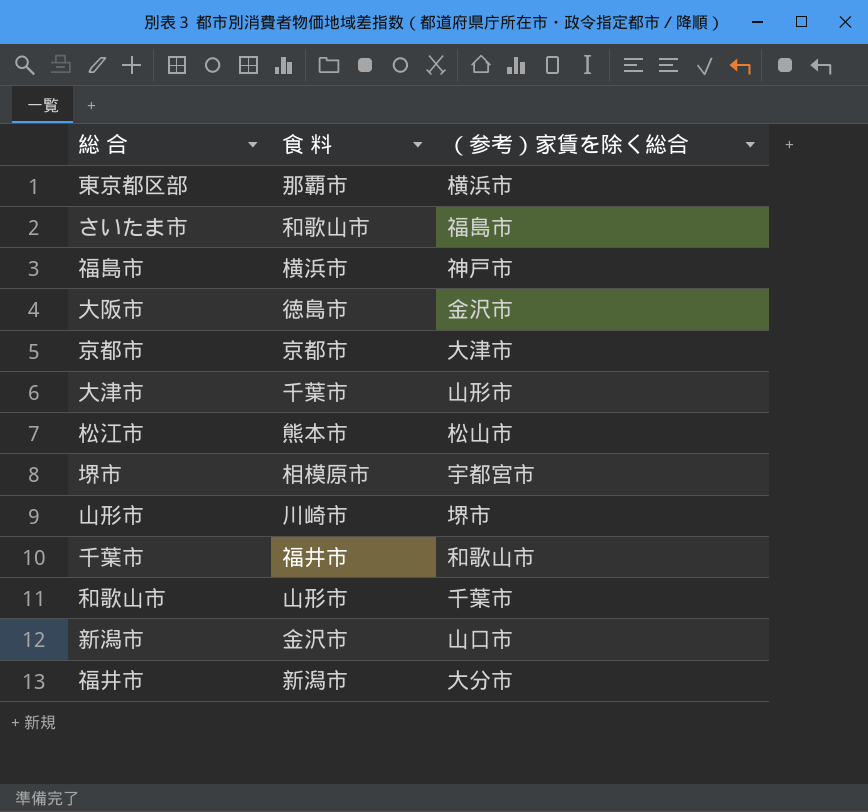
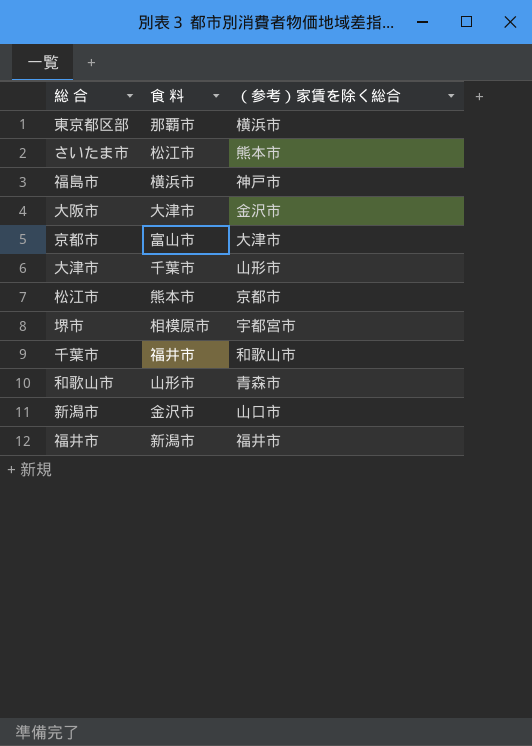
row 山形市: 川崎市 | 堺市 -> none
さいたま市 | 食 料: 和歌山市 -> 松江市
さいたま市 | （参考）家賃を除く総合: 福島市 -> 熊本市
大阪市 | 食 料: 徳島市 -> 大津市
京都市 | 食 料: 京都市 -> 富山市
松江市 | （参考）家賃を除く総合: 松山市 -> 京都市
和歌山市 | （参考）家賃を除く総合: 千葉市 -> 青森市
福井市 | （参考）家賃を除く総合: 大分市 -> 福井市

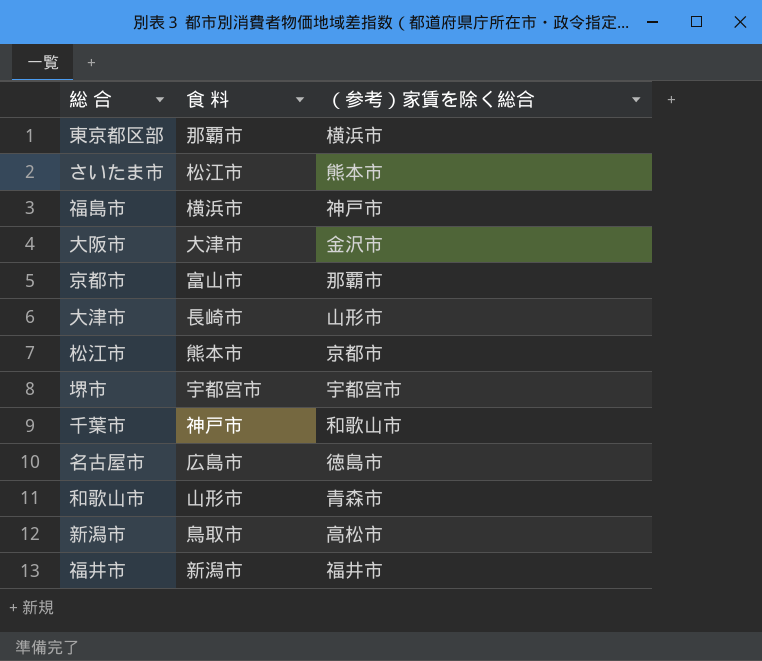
京都市 | （参考）家賃を除く総合: 大津市 -> 那覇市
大津市 | 食 料: 千葉市 -> 長崎市
堺市 | 食 料: 相模原市 -> 宇都宮市
千葉市 | 食 料: 福井市 -> 神戸市
row 名古屋市: none -> 広島市 | 徳島市
新潟市 | 食 料: 金沢市 -> 鳥取市
新潟市 | （参考）家賃を除く総合: 山口市 -> 高松市

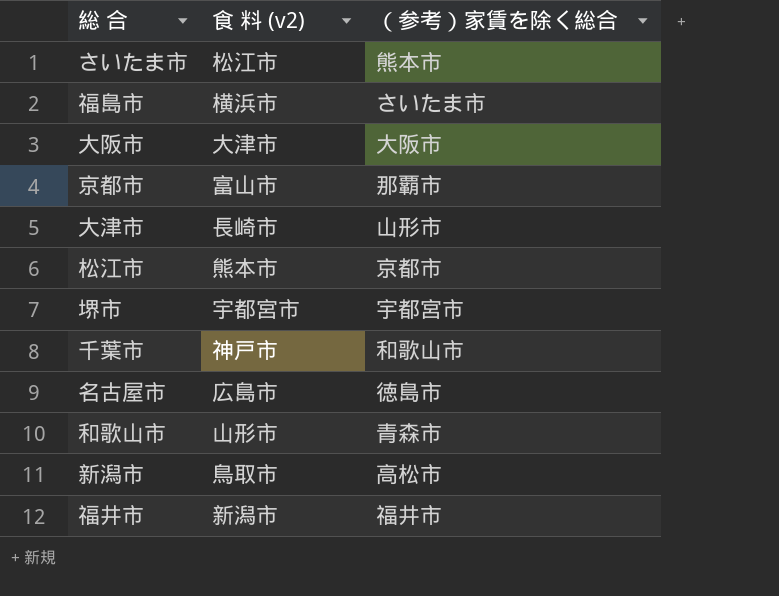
column name: 食 料 -> 食 料 (v2)
row 東京都区部: 那覇市 | 横浜市 -> none
福島市 | （参考）家賃を除く総合: 神戸市 -> さいたま市
大阪市 | （参考）家賃を除く総合: 金沢市 -> 大阪市

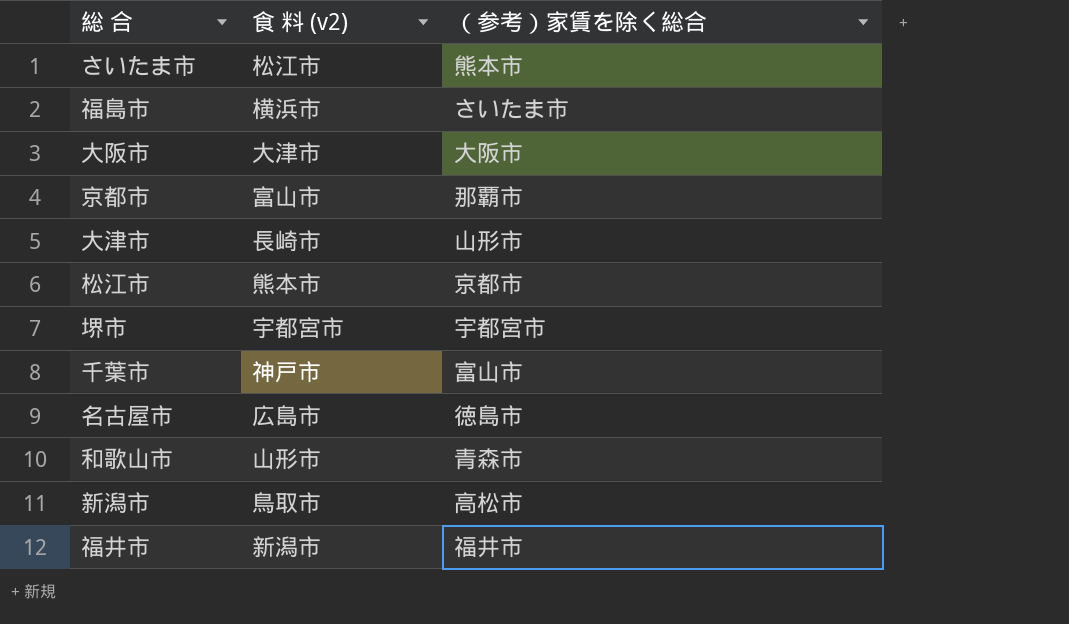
千葉市 | （参考）家賃を除く総合: 和歌山市 -> 富山市

